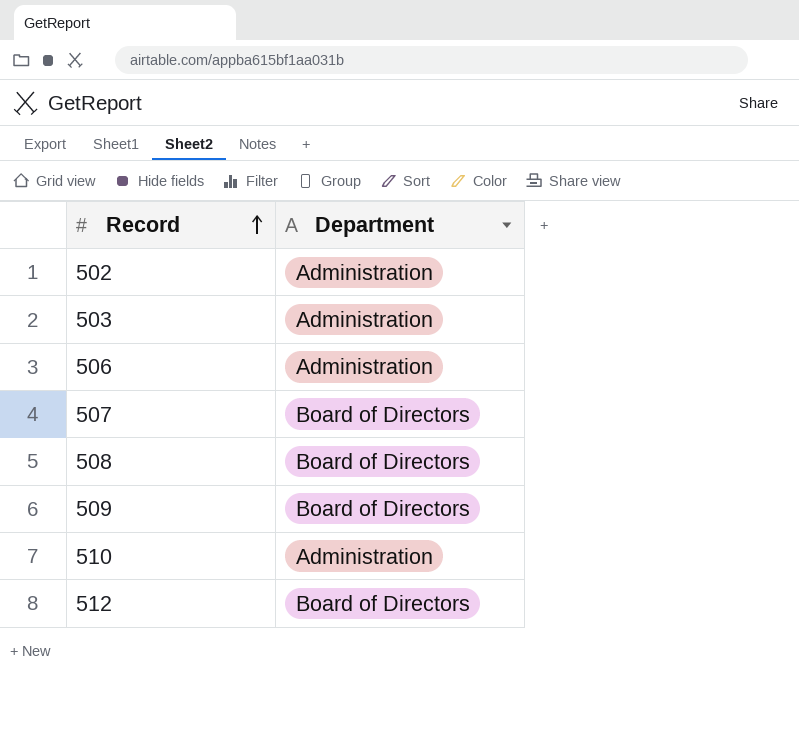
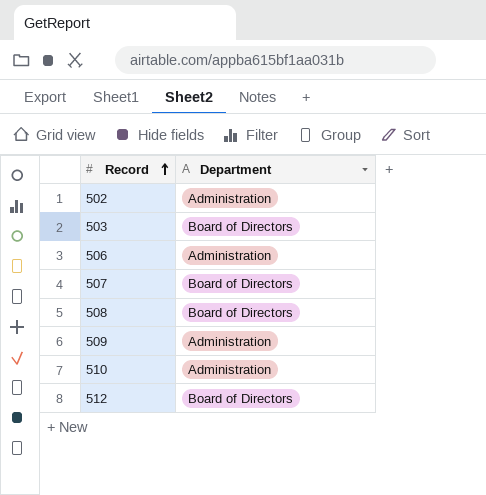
503 | Department: Administration -> Board of Directors
509 | Department: Board of Directors -> Administration

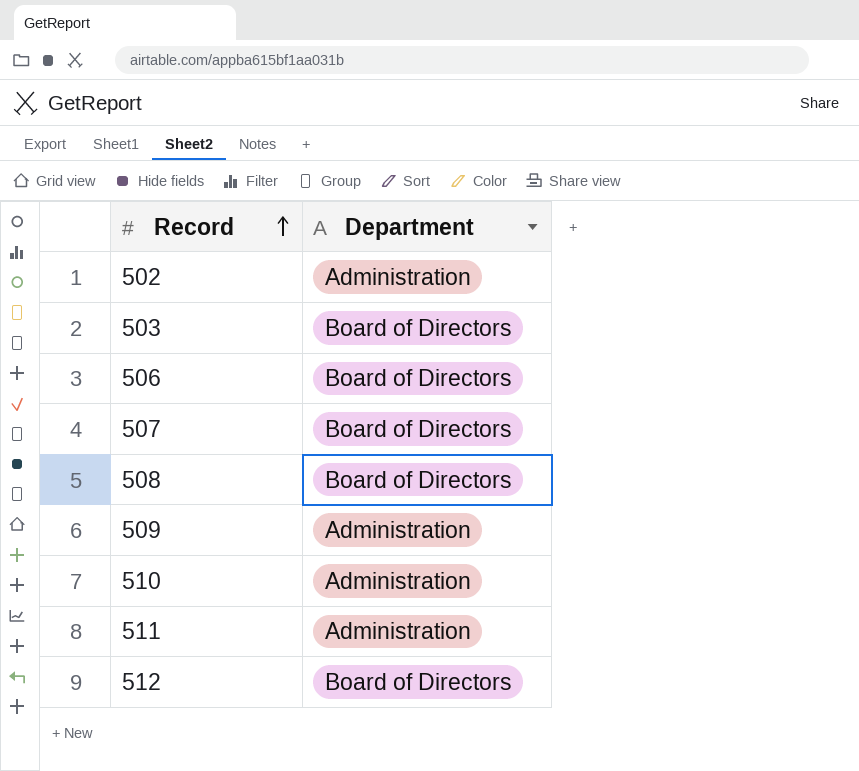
506 | Department: Administration -> Board of Directors
row 511: none -> Administration

